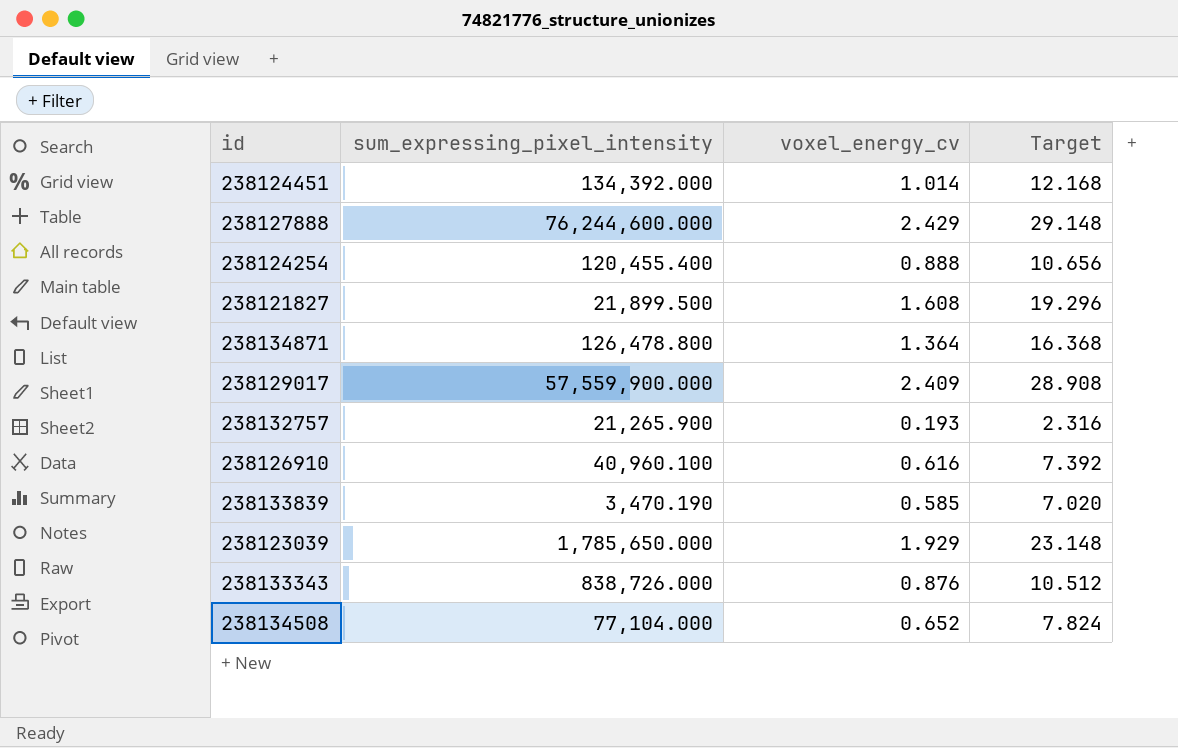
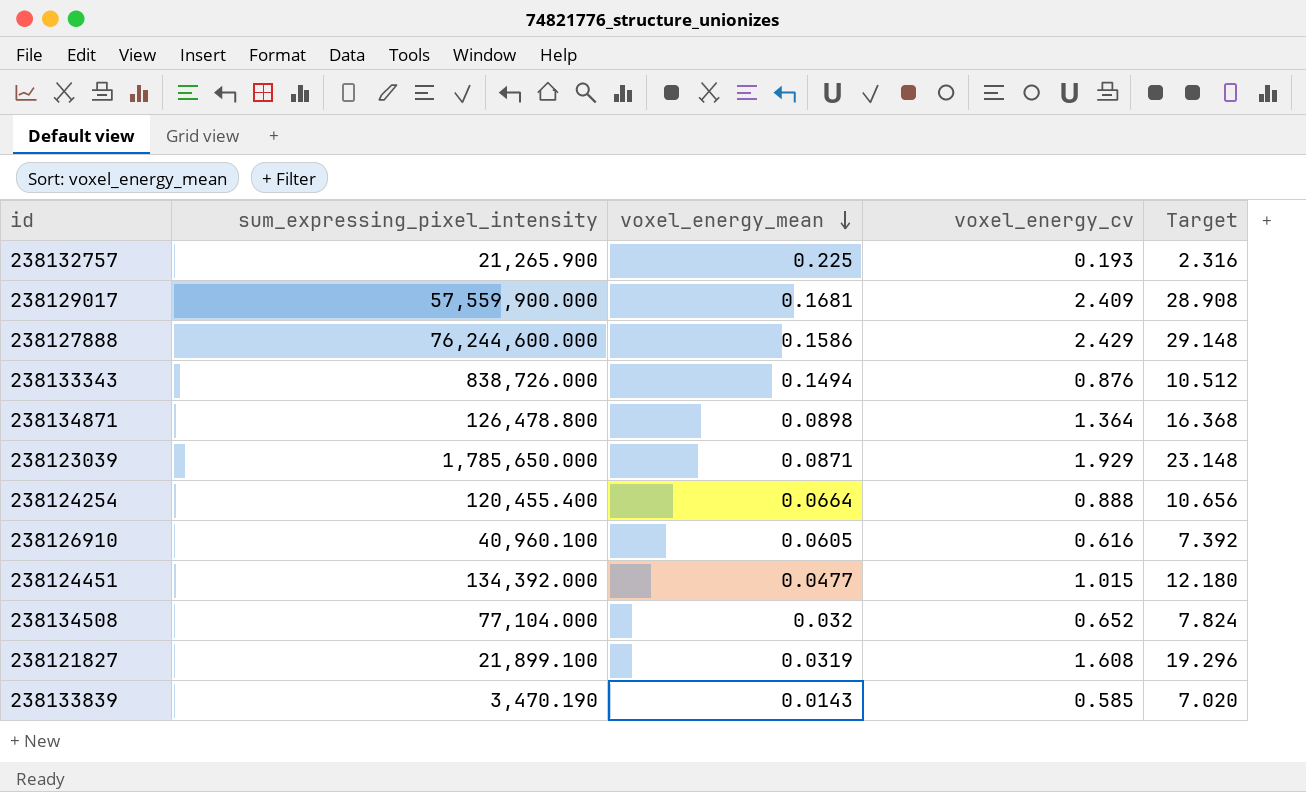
row order: none -> voxel_energy_mean descending
column voxel_energy_mean | position: none -> 3
238124451 | voxel_energy_cv: 1.014 -> 1.015
238124451 | Target: 12.168 -> 12.180
238121827 | sum_expressing_pixel_intensity: 21,899.500 -> 21,899.100

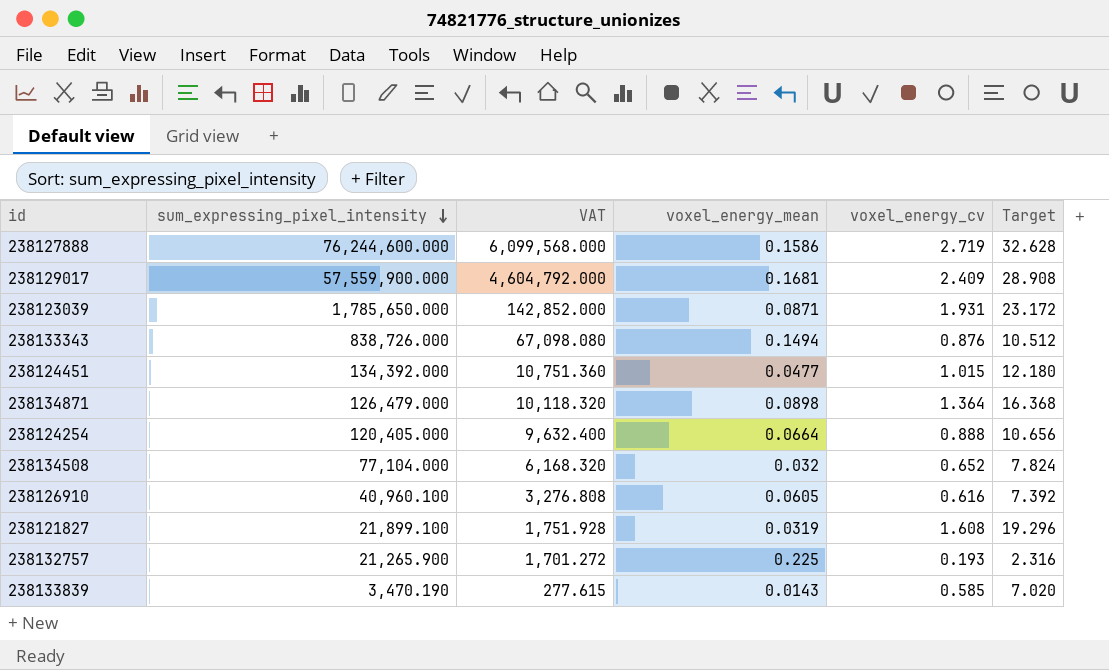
row order: voxel_energy_mean descending -> sum_expressing_pixel_intensity descending
column VAT | formula: none -> [sum_expressing_pixel_intensity] * 0.08
238127888 | voxel_energy_cv: 2.429 -> 2.719
238127888 | Target: 29.148 -> 32.628
238123039 | voxel_energy_cv: 1.929 -> 1.931
238123039 | Target: 23.148 -> 23.172
238134871 | sum_expressing_pixel_intensity: 126,478.800 -> 126,479.000
238124254 | sum_expressing_pixel_intensity: 120,455.400 -> 120,405.000

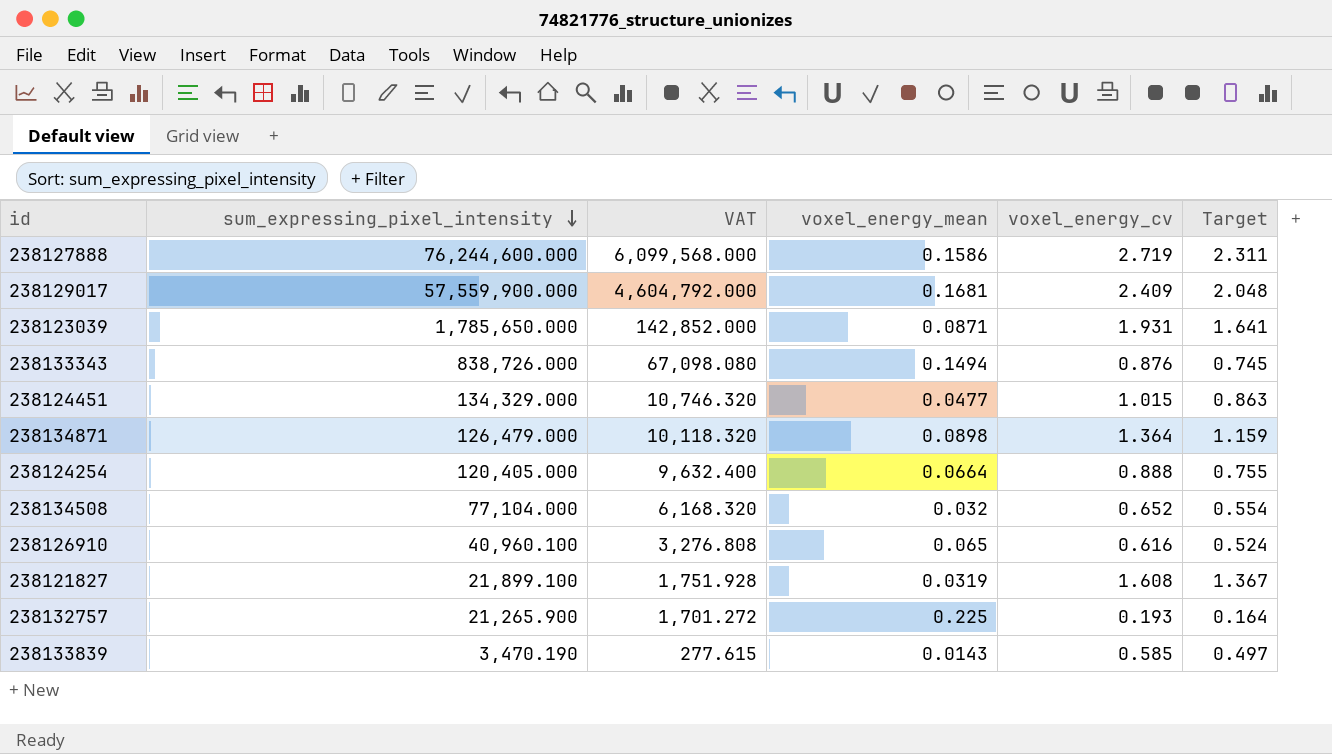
column Target | formula: [voxel_energy_cv] * 12 -> [voxel_energy_cv] * 0.85
238124451 | sum_expressing_pixel_intensity: 134,392.000 -> 134,329.000
238124451 | VAT: 10,751.360 -> 10,746.320
238126910 | voxel_energy_mean: 0.0605 -> 0.065

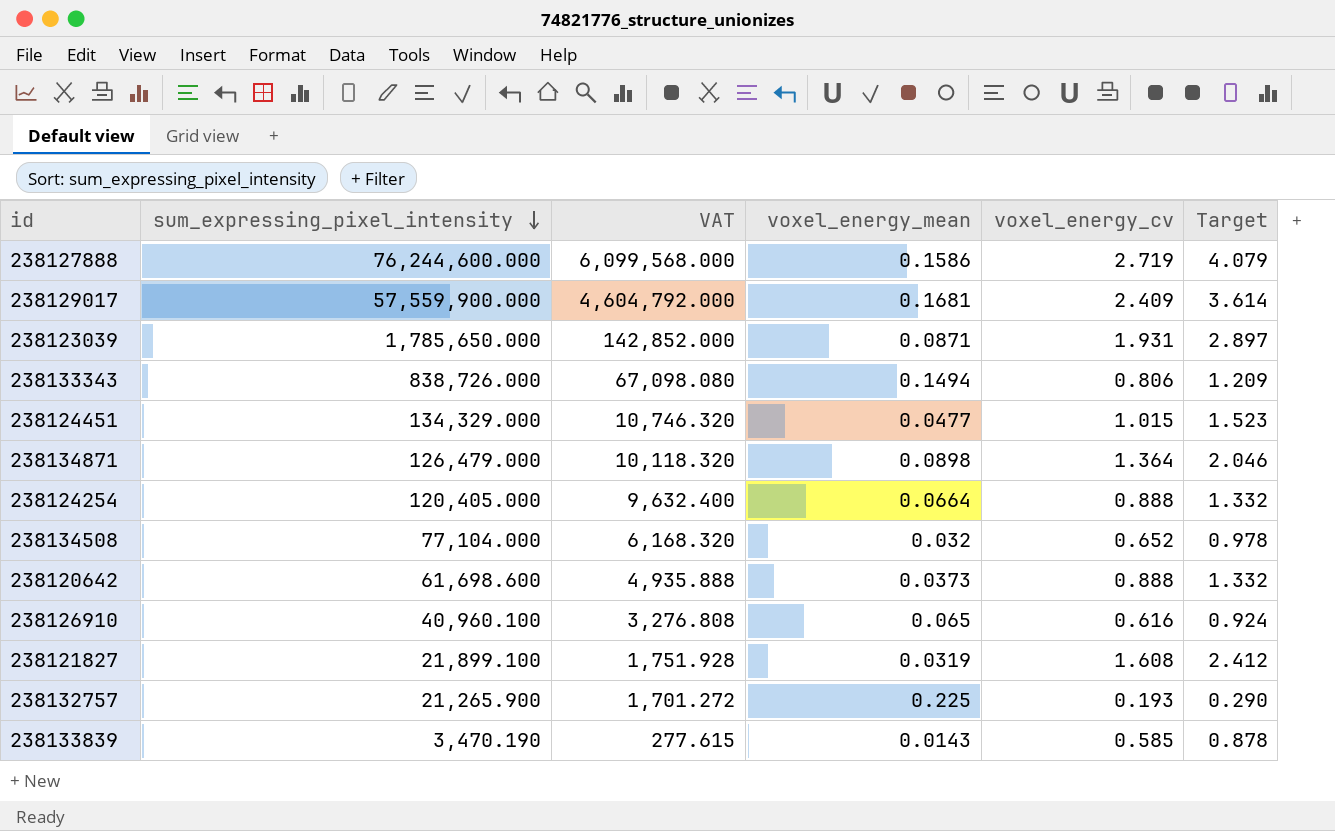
column Target | formula: [voxel_energy_cv] * 0.85 -> [voxel_energy_cv] * 1.5
238133343 | voxel_energy_cv: 0.876 -> 0.806
row 238120642: none -> 61,698.600 | 4,935.888 | 0.0373 | 0.888 | 1.332

